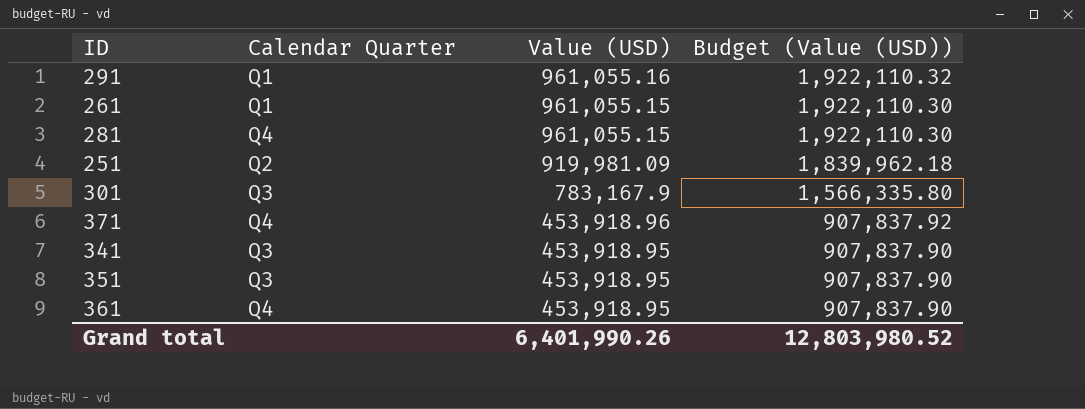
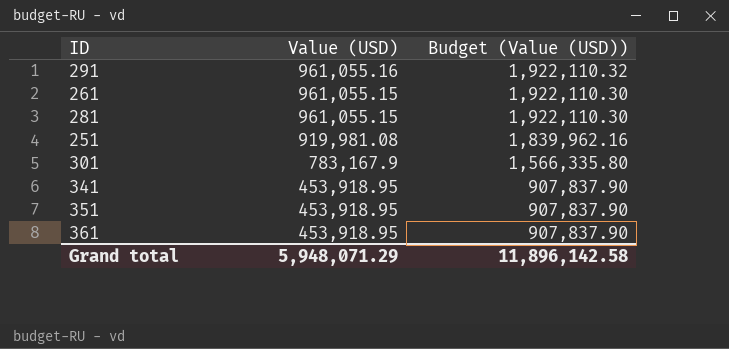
column Calendar Quarter | position: 2 -> none
row 371: Q4 | 453,918.96 | 907,837.92 -> none
251 | Value (USD): 919,981.09 -> 919,981.08
251 | Budget (Value (USD)): 1,839,962.18 -> 1,839,962.16
Grand total | Value (USD): 6,401,990.26 -> 5,948,071.29
Grand total | Budget (Value (USD)): 12,803,980.52 -> 11,896,142.58

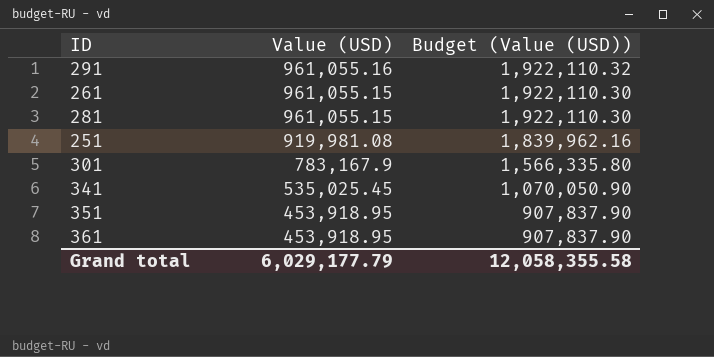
341 | Value (USD): 453,918.95 -> 535,025.45
341 | Budget (Value (USD)): 907,837.90 -> 1,070,050.90
Grand total | Value (USD): 5,948,071.29 -> 6,029,177.79
Grand total | Budget (Value (USD)): 11,896,142.58 -> 12,058,355.58

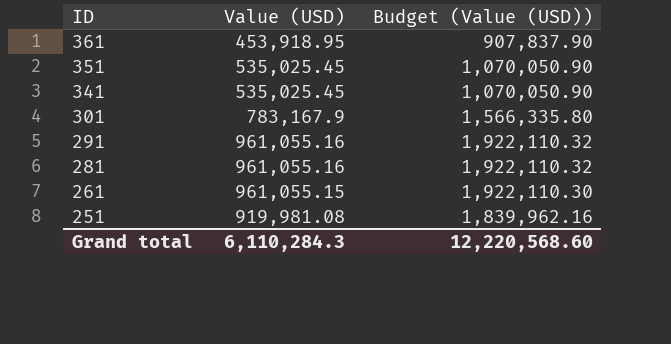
row order: Value (USD) descending -> ID descending
351 | Value (USD): 453,918.95 -> 535,025.45
351 | Budget (Value (USD)): 907,837.90 -> 1,070,050.90
281 | Value (USD): 961,055.15 -> 961,055.16
281 | Budget (Value (USD)): 1,922,110.30 -> 1,922,110.32
Grand total | Value (USD): 6,029,177.79 -> 6,110,284.3
Grand total | Budget (Value (USD)): 12,058,355.58 -> 12,220,568.60

